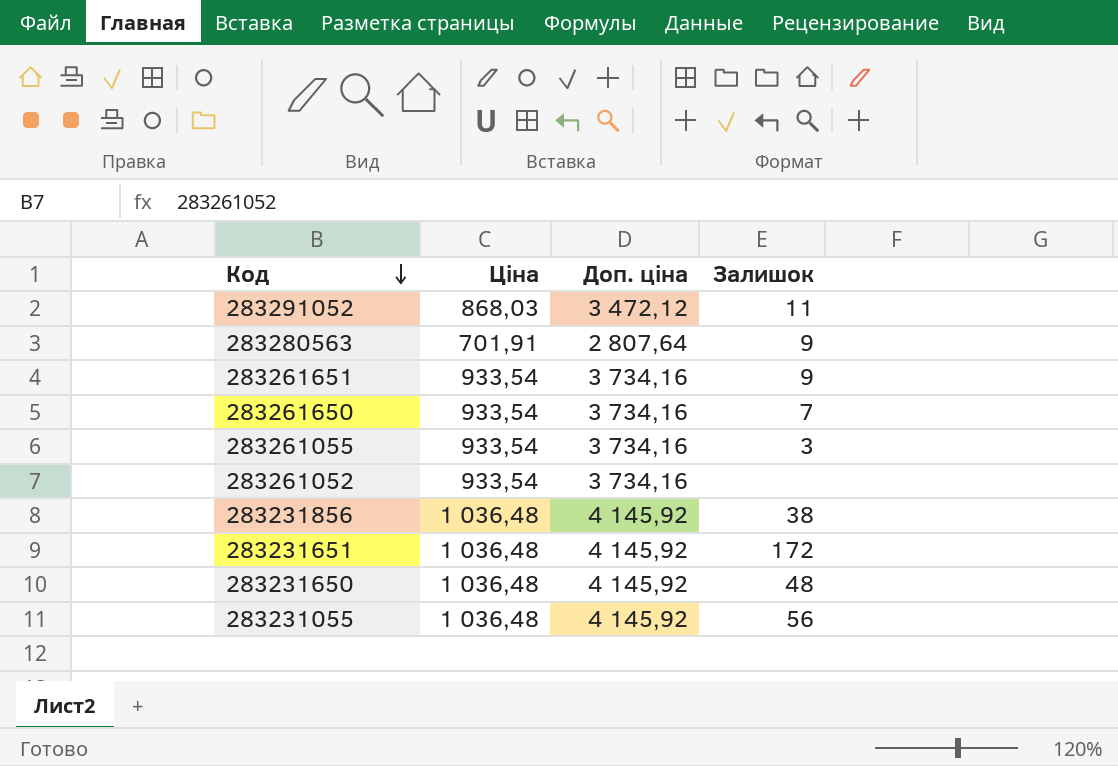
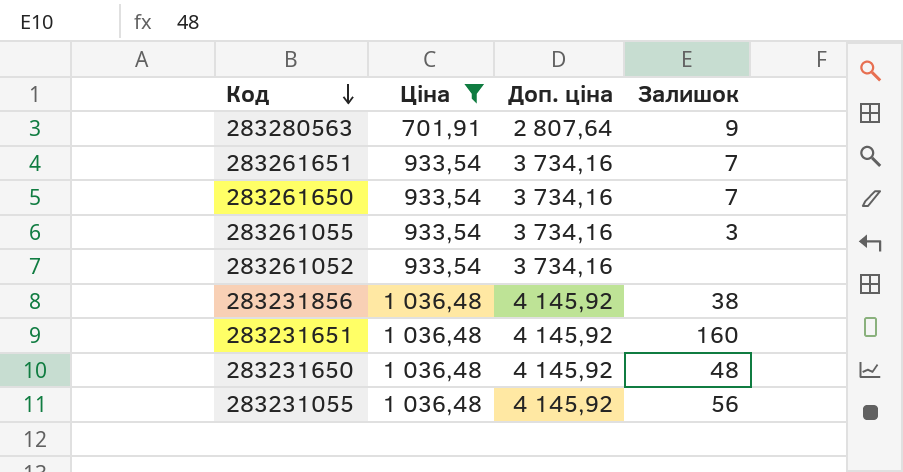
filter: none -> Ціна != 868,03
283261651 | Залишок: 9 -> 7
283231651 | Залишок: 172 -> 160

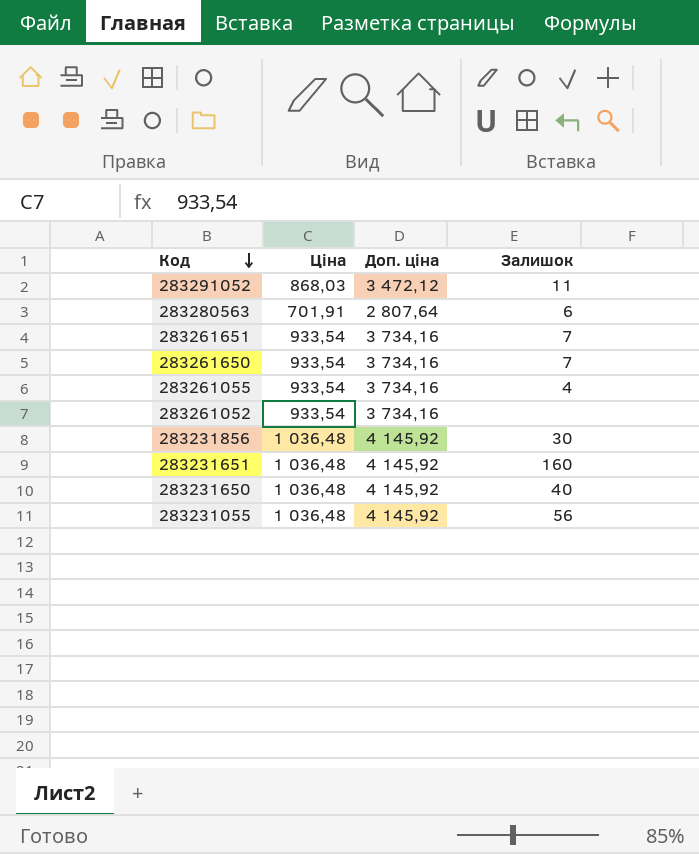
filter: Ціна != 868,03 -> none
283280563 | Залишок: 9 -> 6
283261055 | Залишок: 3 -> 4
283231856 | Залишок: 38 -> 30
283231650 | Залишок: 48 -> 40

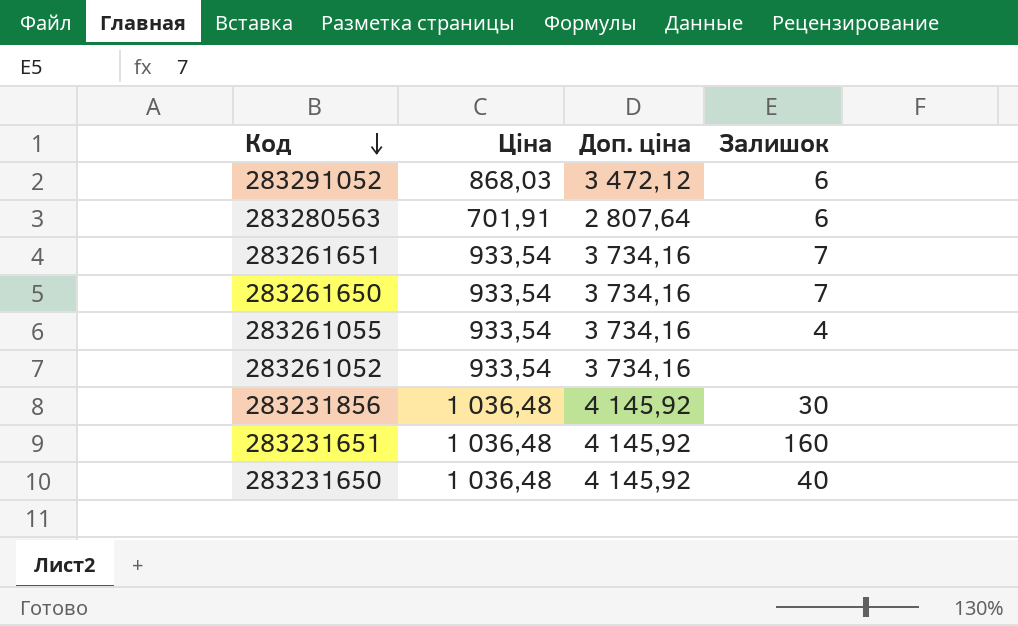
row 283231055: 1 036,48 | 4 145,92 | 56 -> none
283291052 | Залишок: 11 -> 6

